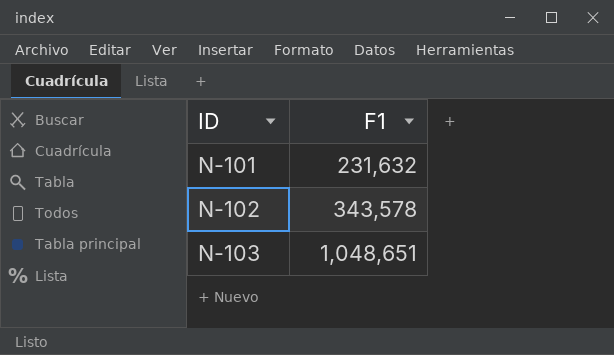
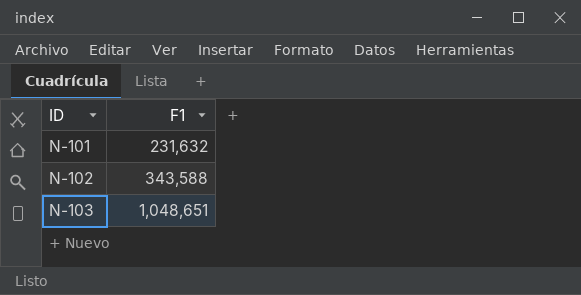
N-102 | F1: 343,578 -> 343,588

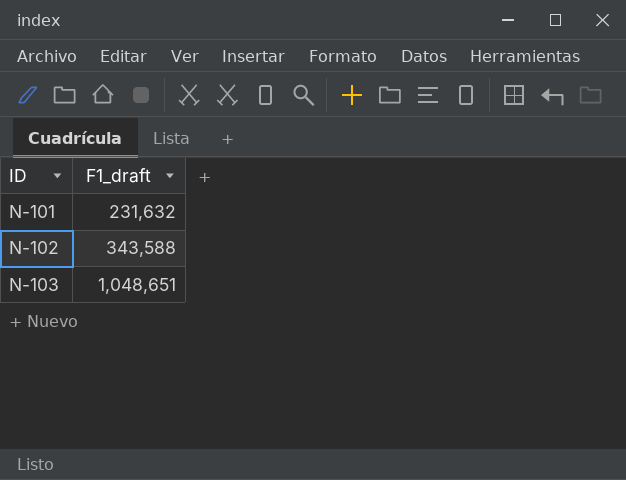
column name: F1 -> F1_draft

